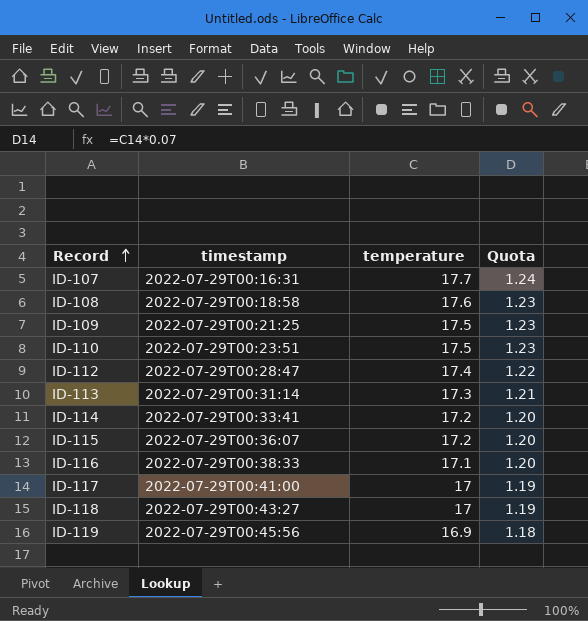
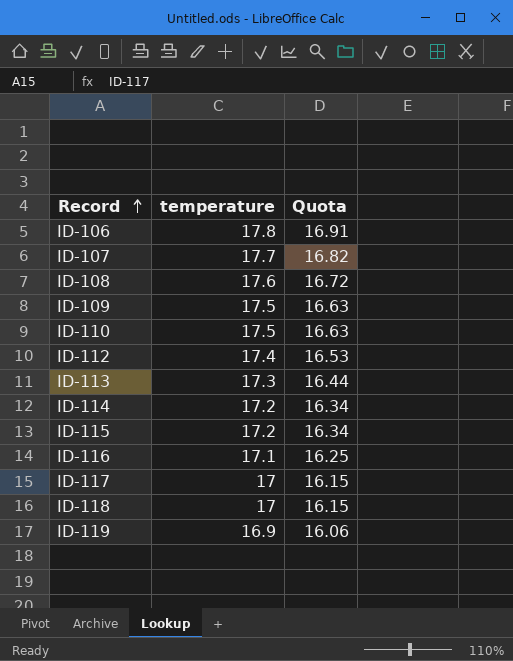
column timestamp | position: 2 -> none
column Quota | formula: [temperature] * 0.07 -> [temperature] * 0.95
row ID-106: none -> 17.8 | 16.91

